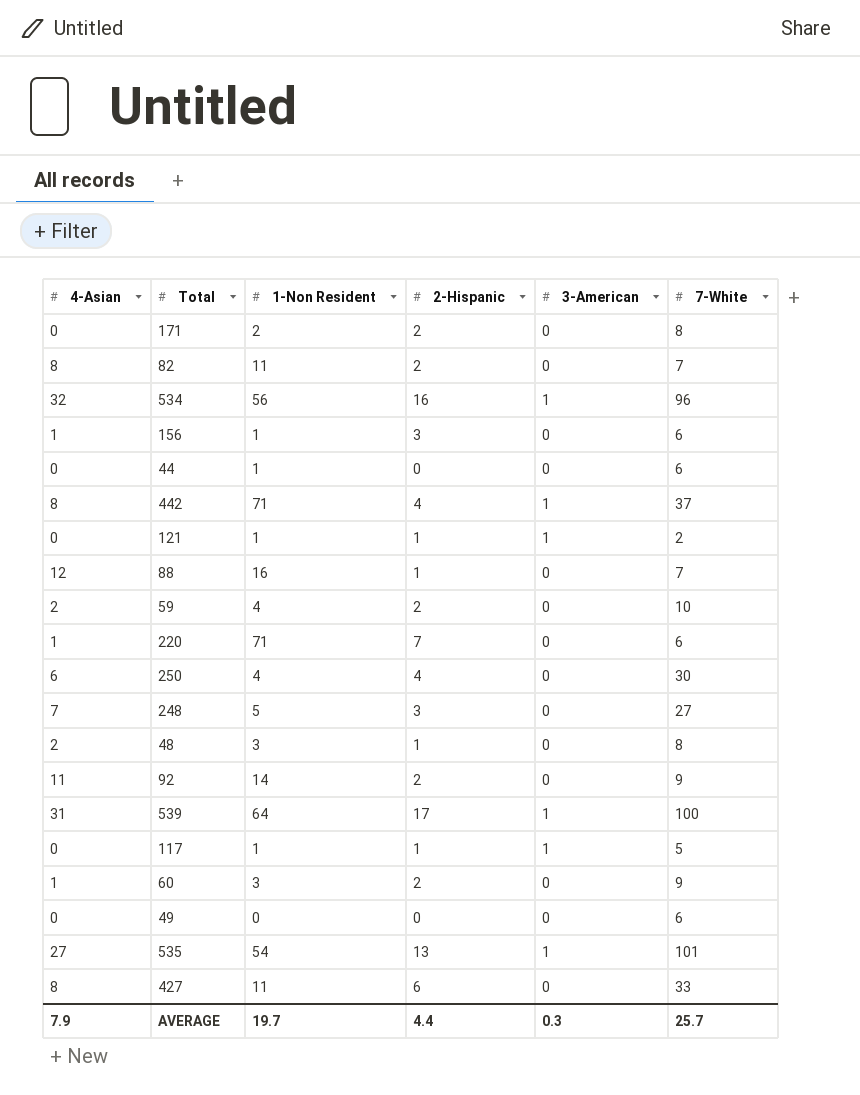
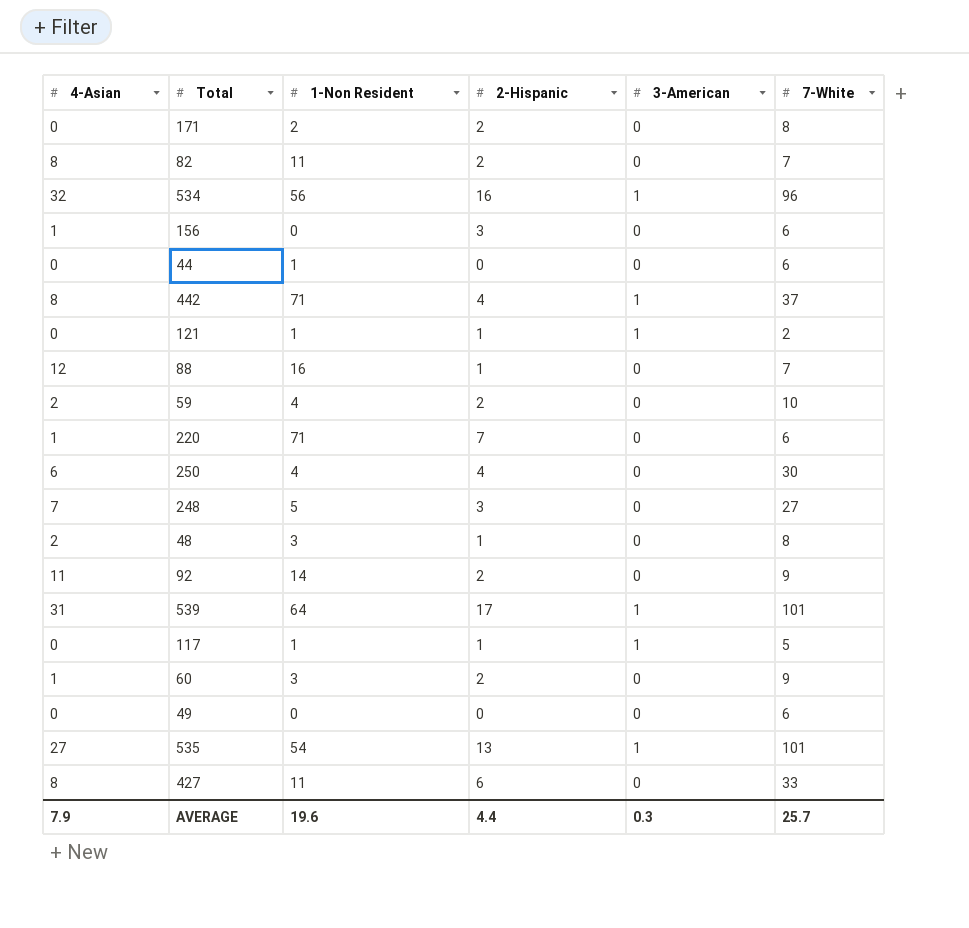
156 | 1-Non Resident: 1 -> 0
539 | 7-White: 100 -> 101
AVERAGE | 1-Non Resident: 19.7 -> 19.6

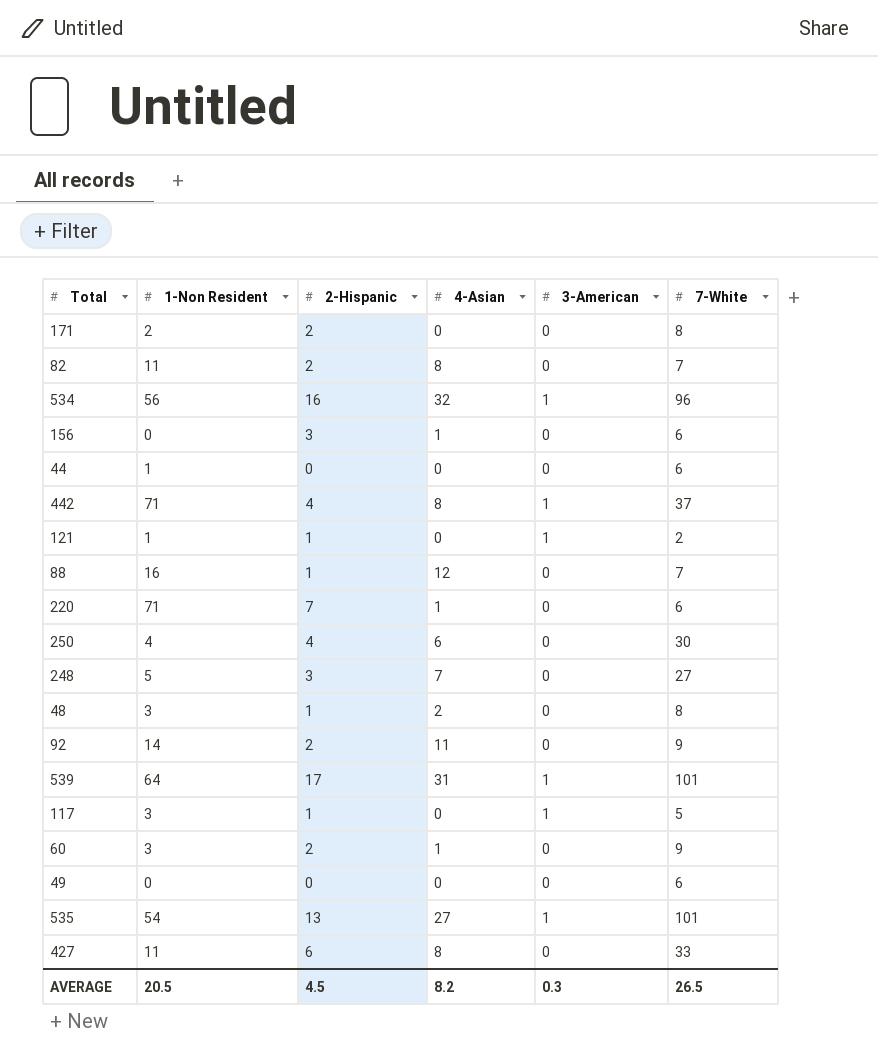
column 4-Asian | position: 1 -> 4
row 59: 2 | 4 | 2 | 0 | 10 -> none
117 | 1-Non Resident: 1 -> 3
AVERAGE | 1-Non Resident: 19.6 -> 20.5
AVERAGE | 2-Hispanic: 4.4 -> 4.5
AVERAGE | 4-Asian: 7.9 -> 8.2
AVERAGE | 7-White: 25.7 -> 26.5

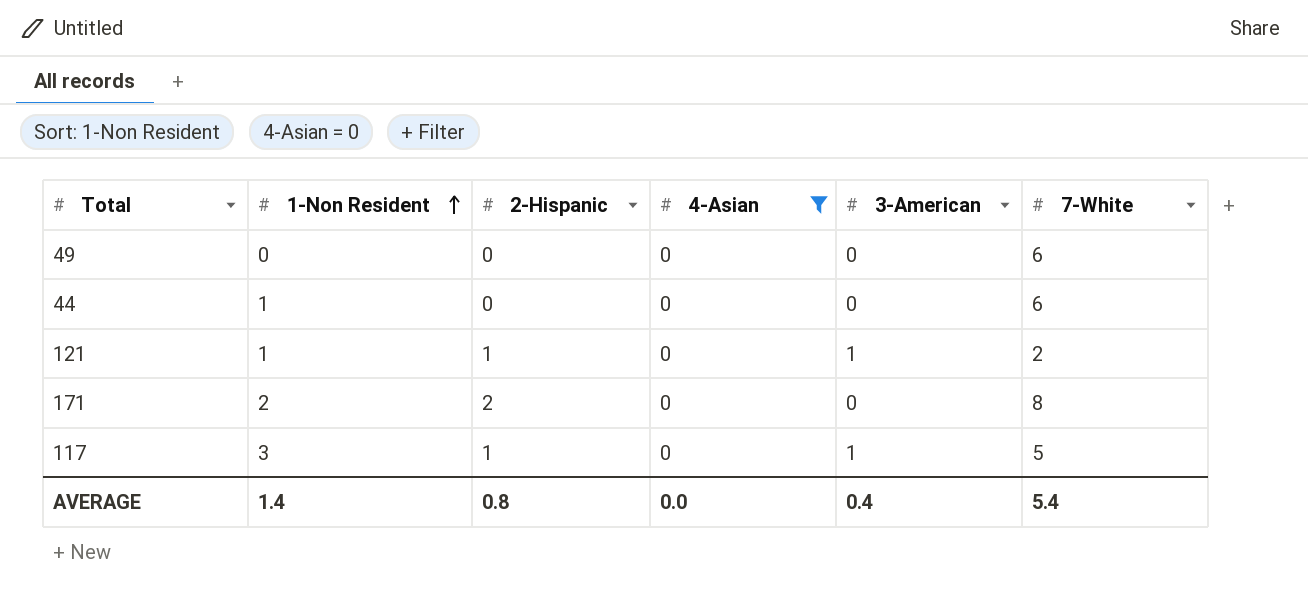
filter: none -> 4-Asian = 0
row order: none -> 1-Non Resident ascending
AVERAGE | 1-Non Resident: 20.5 -> 1.4
AVERAGE | 2-Hispanic: 4.5 -> 0.8
AVERAGE | 4-Asian: 8.2 -> 0.0
AVERAGE | 3-American: 0.3 -> 0.4
AVERAGE | 7-White: 26.5 -> 5.4

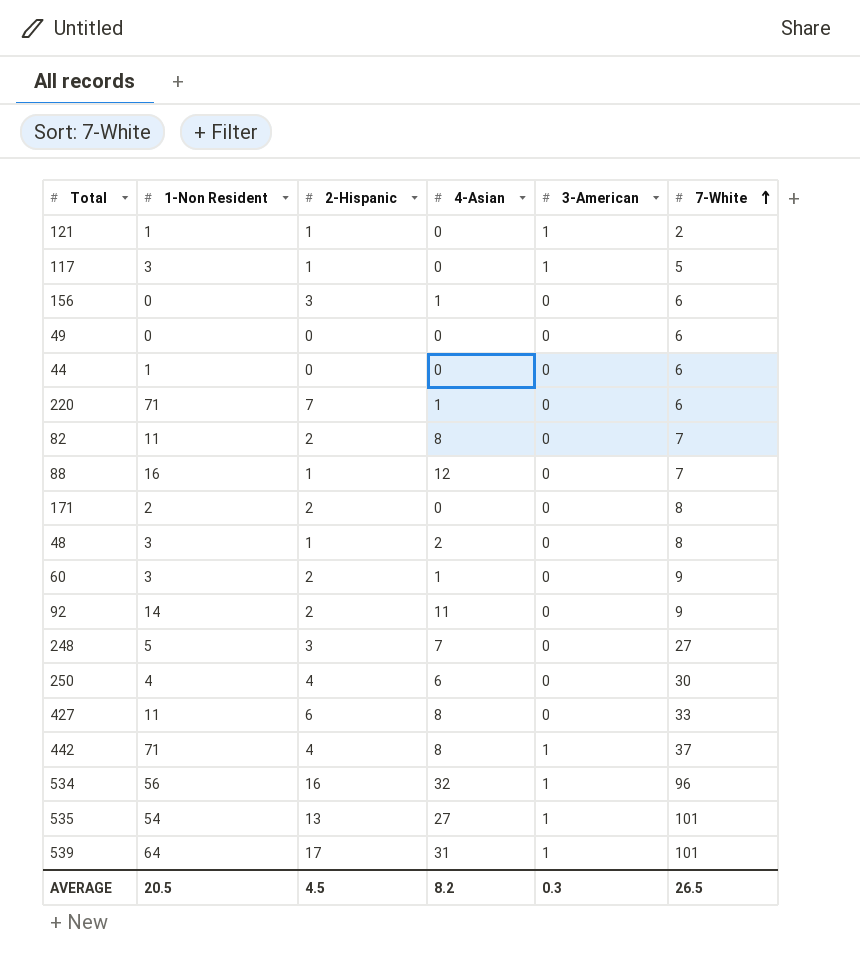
filter: 4-Asian = 0 -> none
row order: 1-Non Resident ascending -> 7-White ascending
AVERAGE | 1-Non Resident: 1.4 -> 20.5
AVERAGE | 2-Hispanic: 0.8 -> 4.5
AVERAGE | 4-Asian: 0.0 -> 8.2
AVERAGE | 3-American: 0.4 -> 0.3
AVERAGE | 7-White: 5.4 -> 26.5

